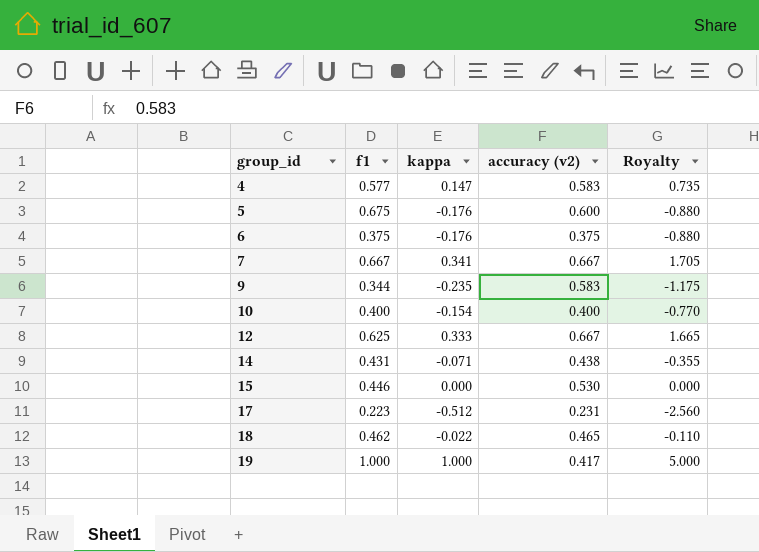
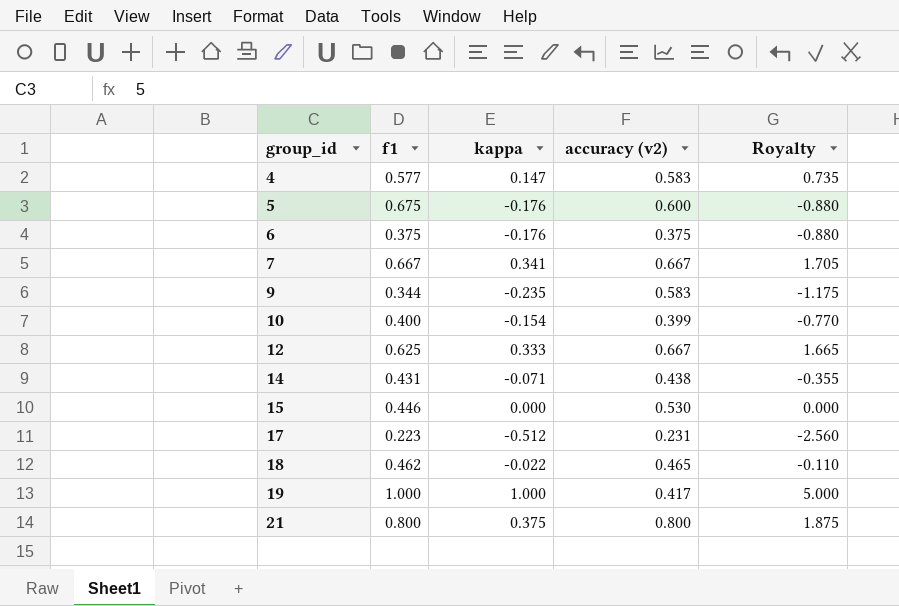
10 | accuracy (v2): 0.400 -> 0.399
row 21: none -> 0.800 | 0.375 | 0.800 | 1.875

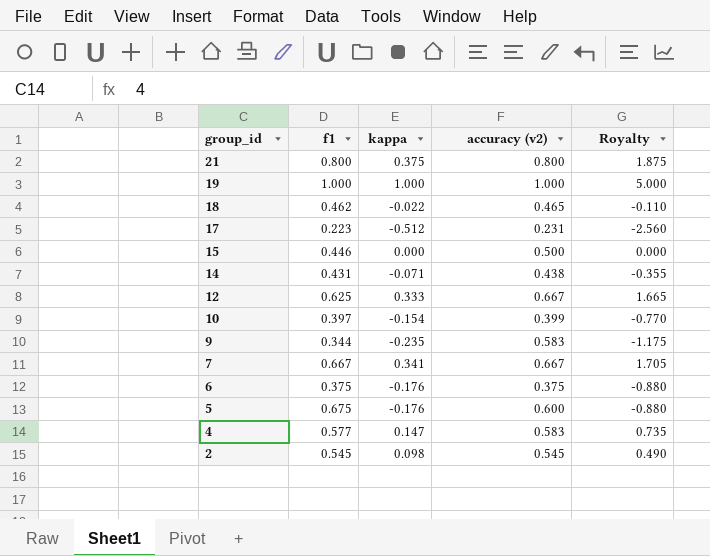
row order: group_id ascending -> group_id descending
19 | accuracy (v2): 0.417 -> 1.000
15 | accuracy (v2): 0.530 -> 0.500
10 | f1: 0.400 -> 0.397
row 2: none -> 0.545 | 0.098 | 0.545 | 0.490

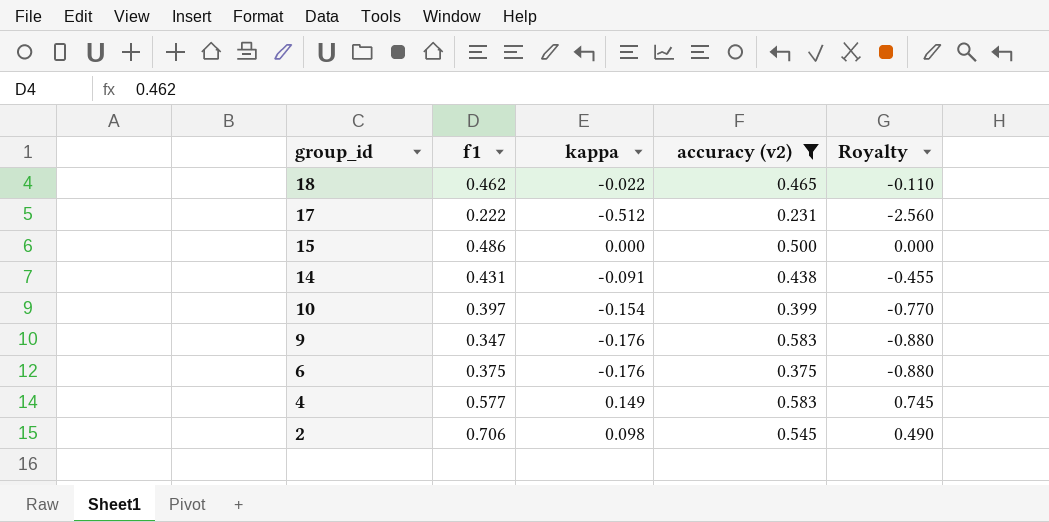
filter: none -> accuracy (v2) <= 0.583
17 | f1: 0.223 -> 0.222
15 | f1: 0.446 -> 0.486
14 | kappa: -0.071 -> -0.091
14 | Royalty: -0.355 -> -0.455
9 | f1: 0.344 -> 0.347
9 | kappa: -0.235 -> -0.176
9 | Royalty: -1.175 -> -0.880
4 | kappa: 0.147 -> 0.149
4 | Royalty: 0.735 -> 0.745
2 | f1: 0.545 -> 0.706

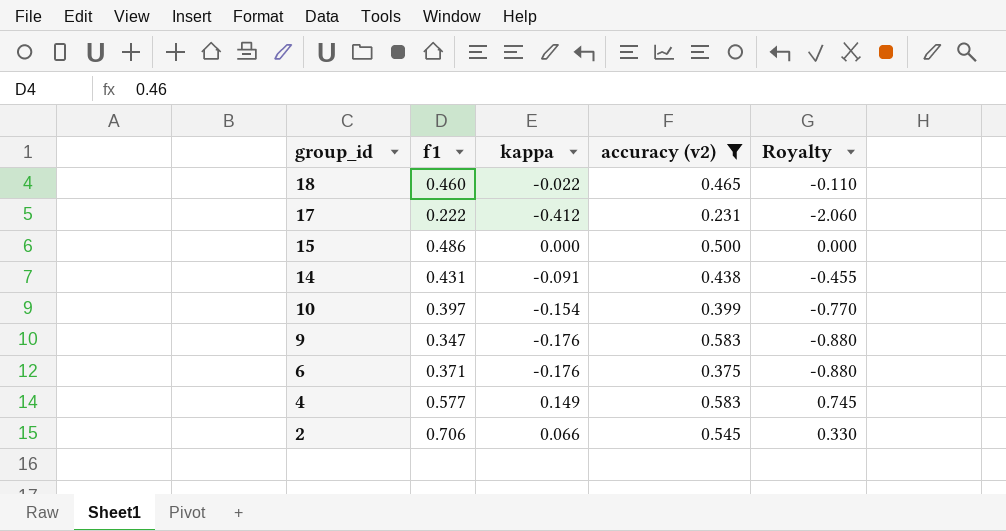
18 | f1: 0.462 -> 0.460
17 | kappa: -0.512 -> -0.412
17 | Royalty: -2.560 -> -2.060
6 | f1: 0.375 -> 0.371
2 | kappa: 0.098 -> 0.066
2 | Royalty: 0.490 -> 0.330

